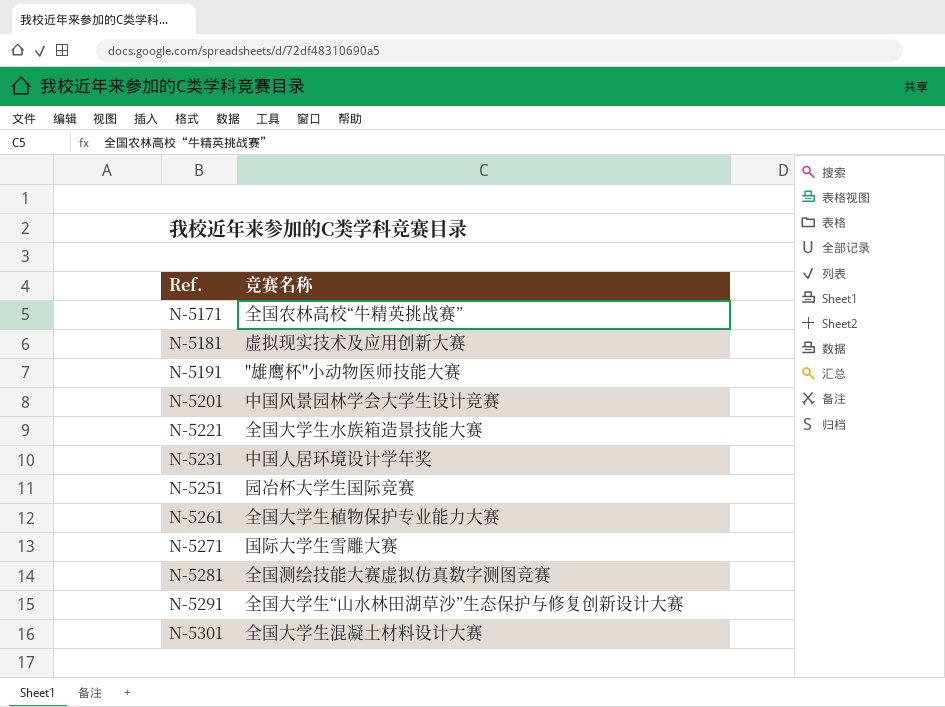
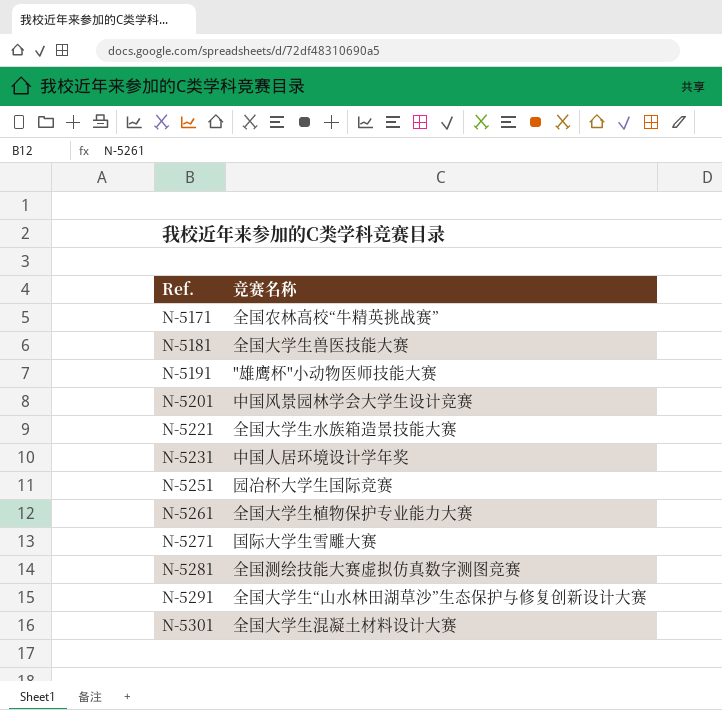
N-5181 | 竞赛名称: 虚拟现实技术及应用创新大赛 -> 全国大学生兽医技能大赛

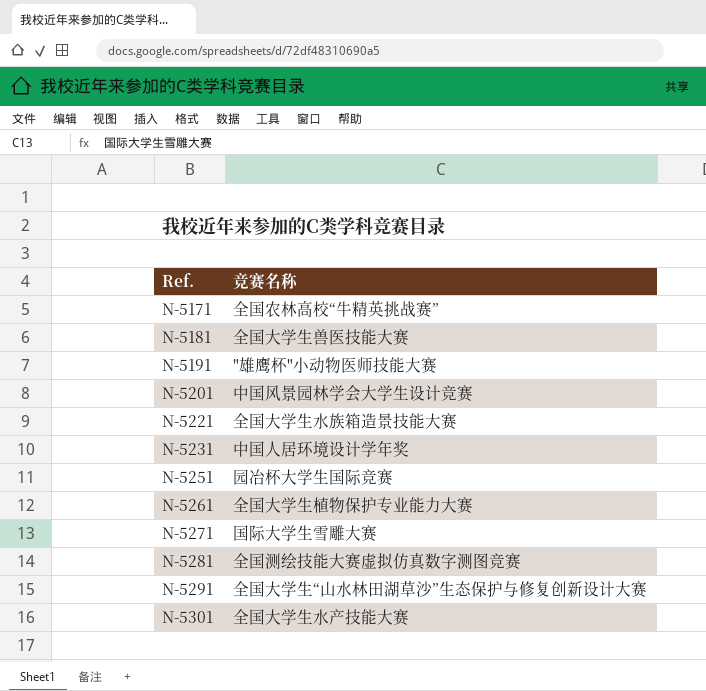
N-5301 | 竞赛名称: 全国大学生混凝土材料设计大赛 -> 全国大学生水产技能大赛

